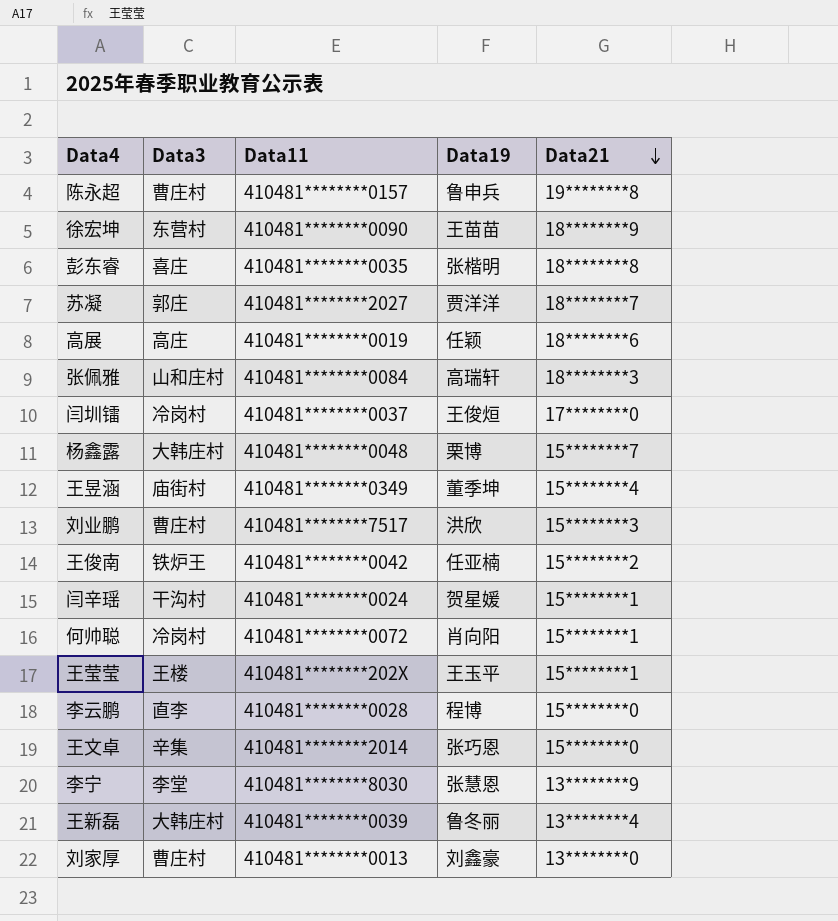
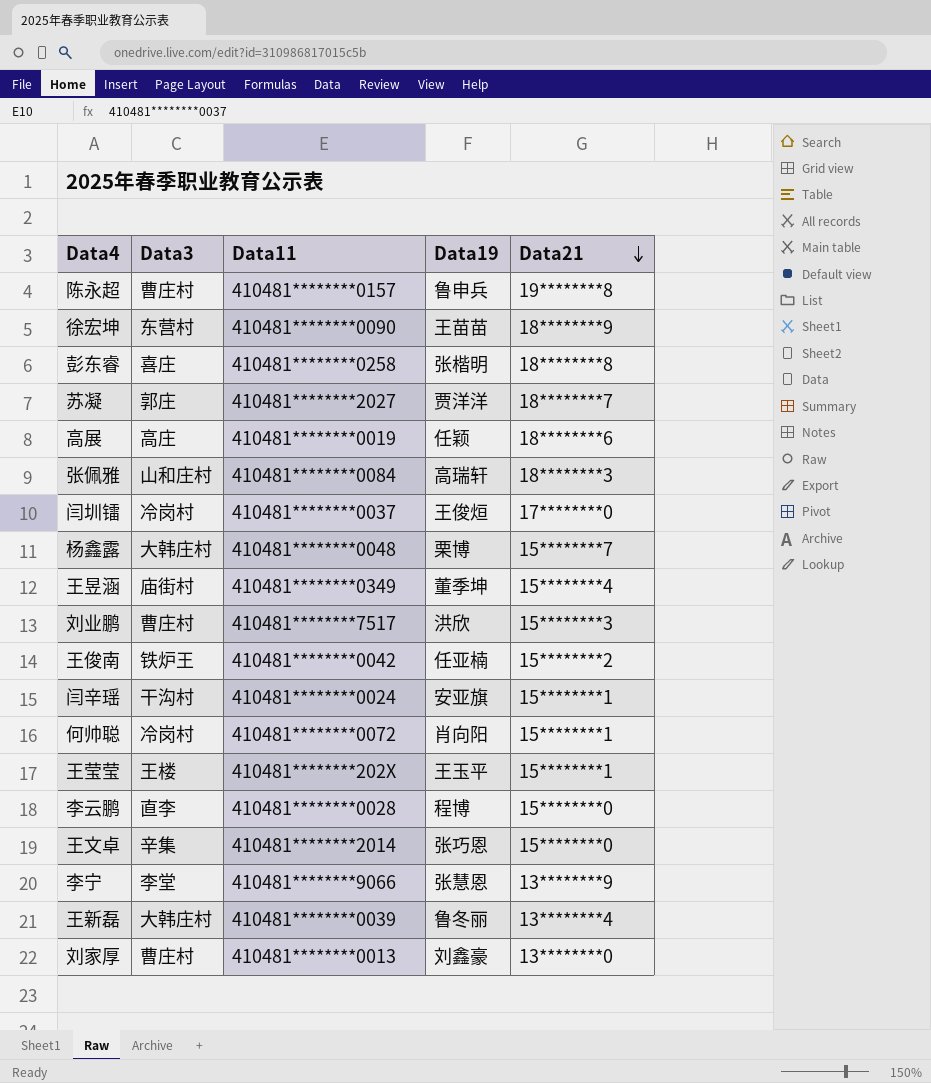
彭东睿 | Data11: 410481********0035 -> 410481********0258
闫辛瑶 | Data19: 贺星媛 -> 安亚旗
李宁 | Data11: 410481********8030 -> 410481********9066

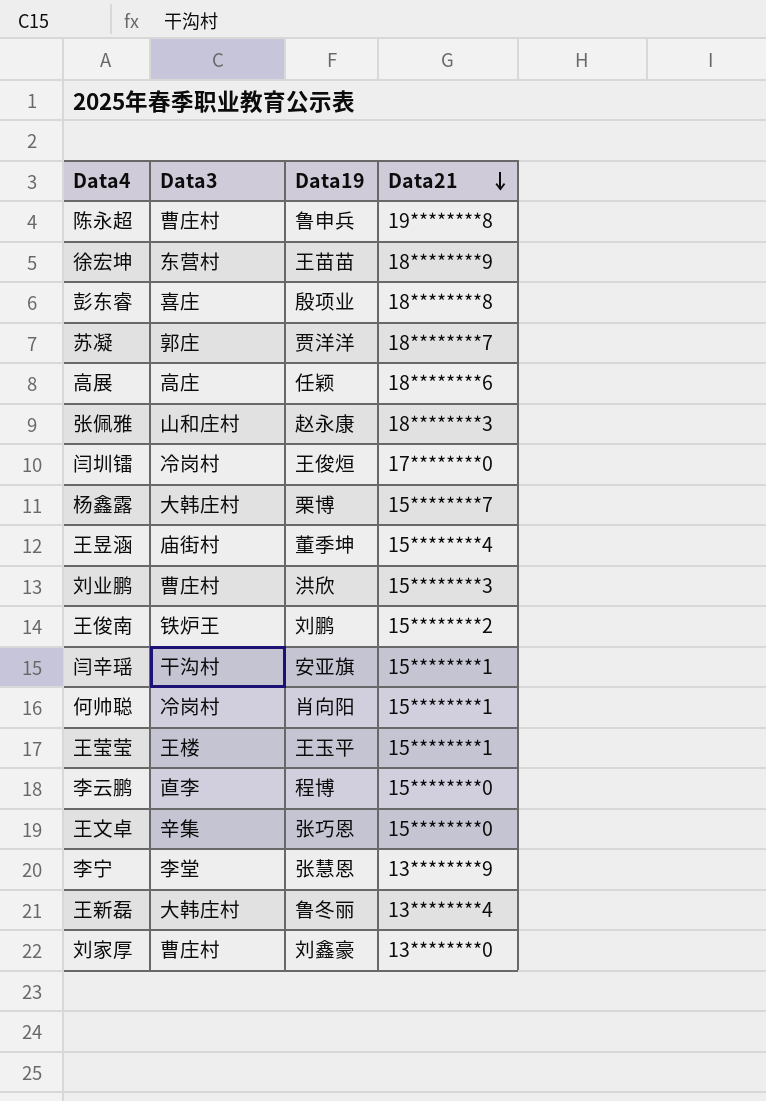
column Data11 | position: 3 -> none
彭东睿 | Data19: 张楷明 -> 殷项业
张佩雅 | Data19: 高瑞轩 -> 赵永康
王俊南 | Data19: 任亚楠 -> 刘鹏

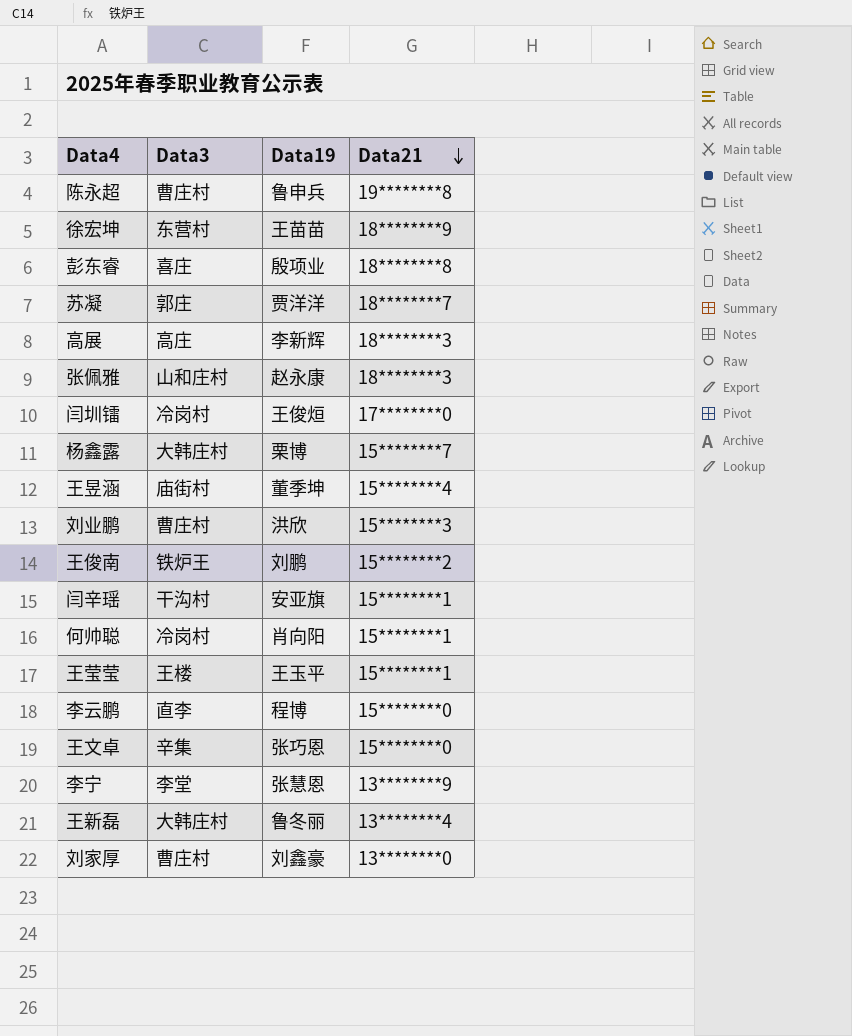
高展 | Data19: 任颖 -> 李新辉
高展 | Data21: 18********6 -> 18********3

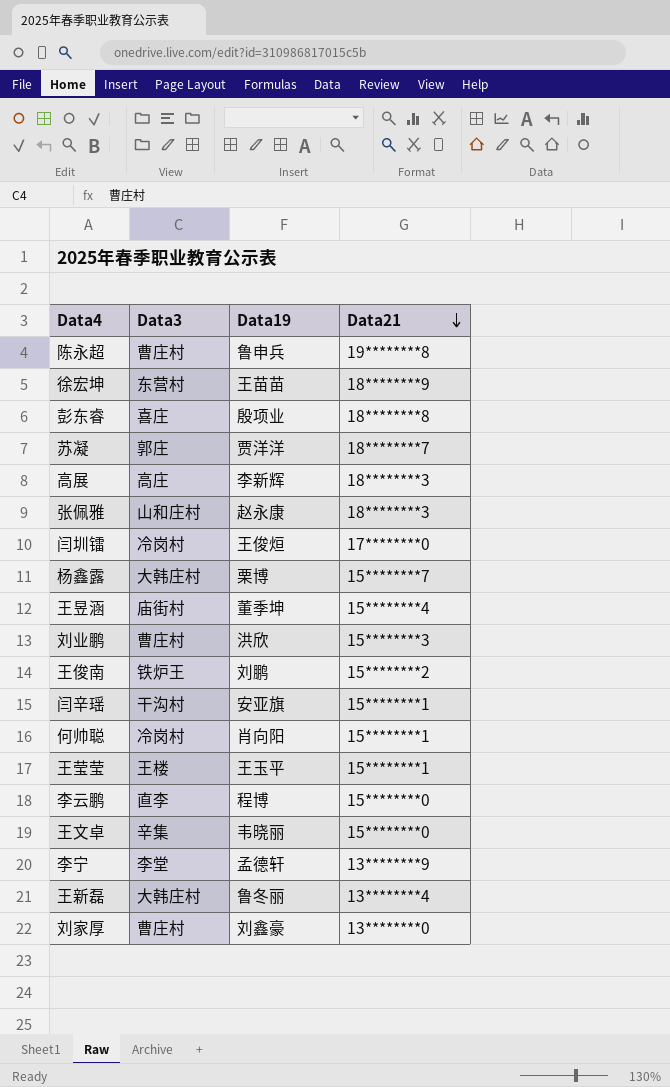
王文卓 | Data19: 张巧恩 -> 韦晓丽
李宁 | Data19: 张慧恩 -> 孟德轩

